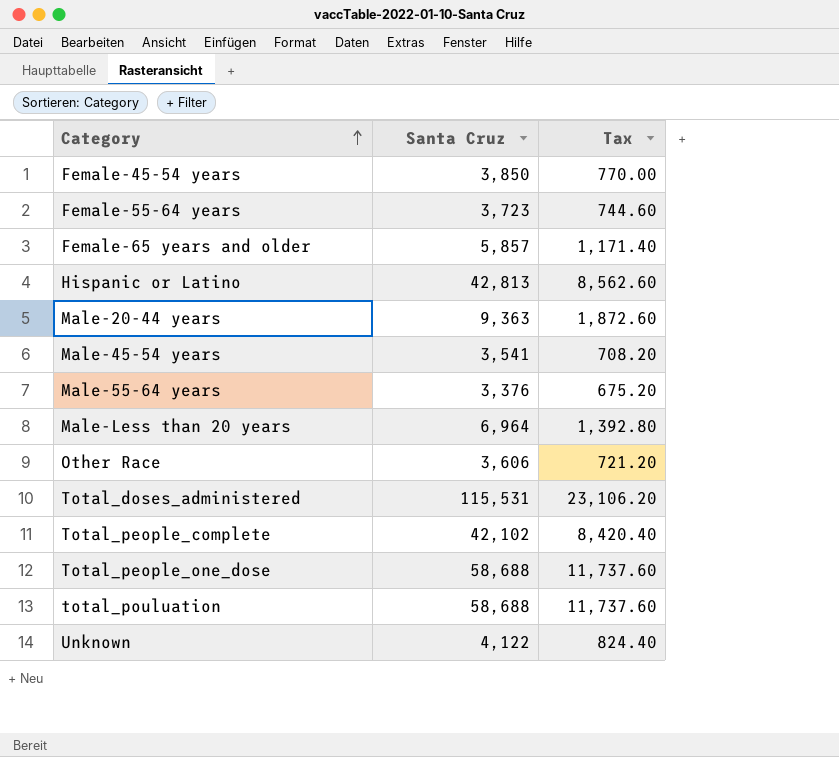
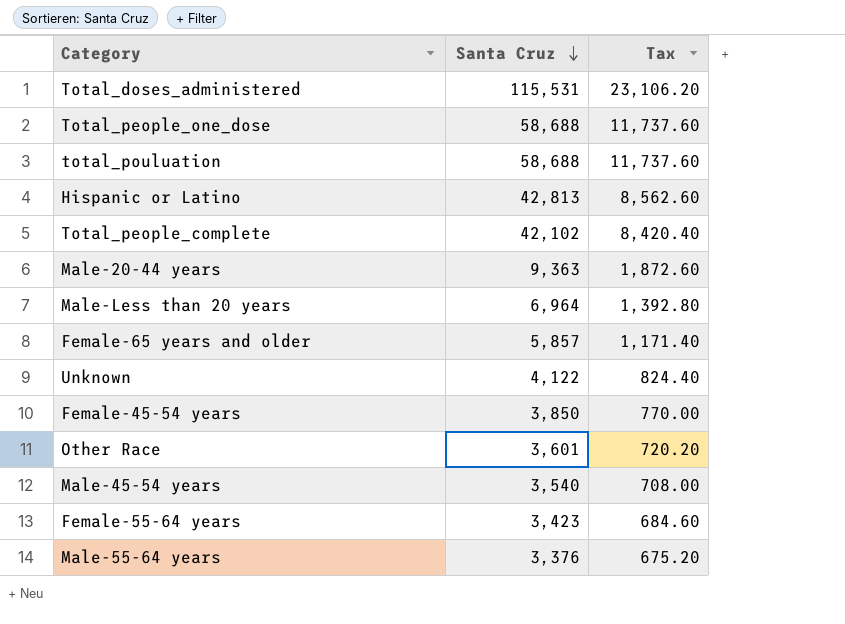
row order: Category ascending -> Santa Cruz descending
Other Race | Santa Cruz: 3,606 -> 3,601
Other Race | Tax: 721.20 -> 720.20
Male-45-54 years | Santa Cruz: 3,541 -> 3,540
Male-45-54 years | Tax: 708.20 -> 708.00
Female-55-64 years | Santa Cruz: 3,723 -> 3,423
Female-55-64 years | Tax: 744.60 -> 684.60

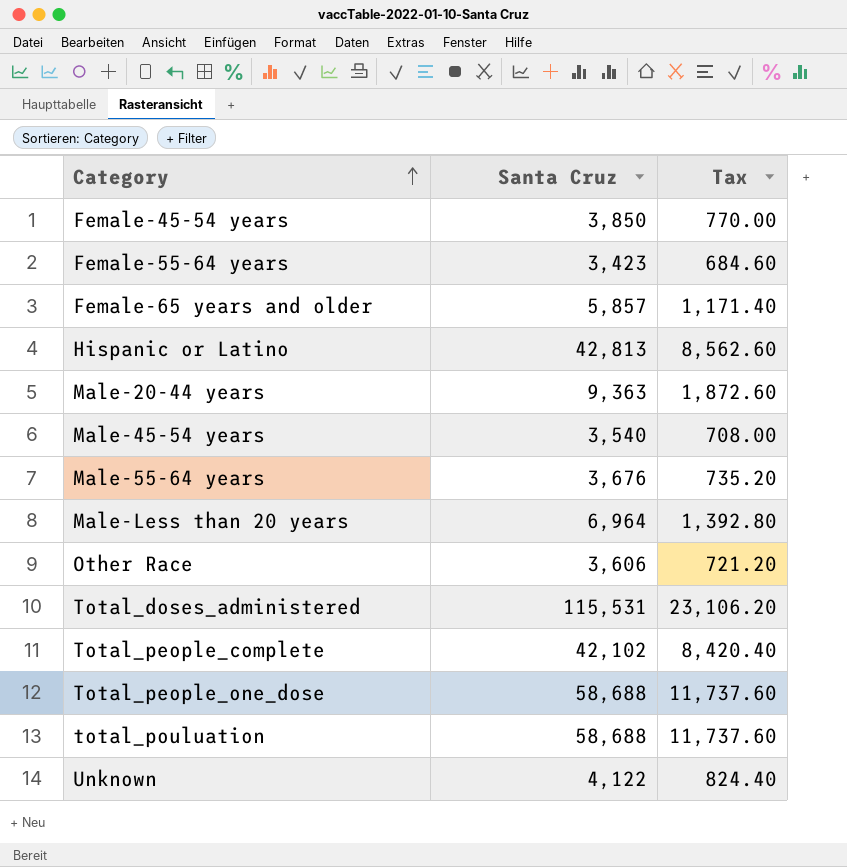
row order: Santa Cruz descending -> Category ascending
Male-55-64 years | Santa Cruz: 3,376 -> 3,676
Male-55-64 years | Tax: 675.20 -> 735.20
Other Race | Santa Cruz: 3,601 -> 3,606
Other Race | Tax: 720.20 -> 721.20

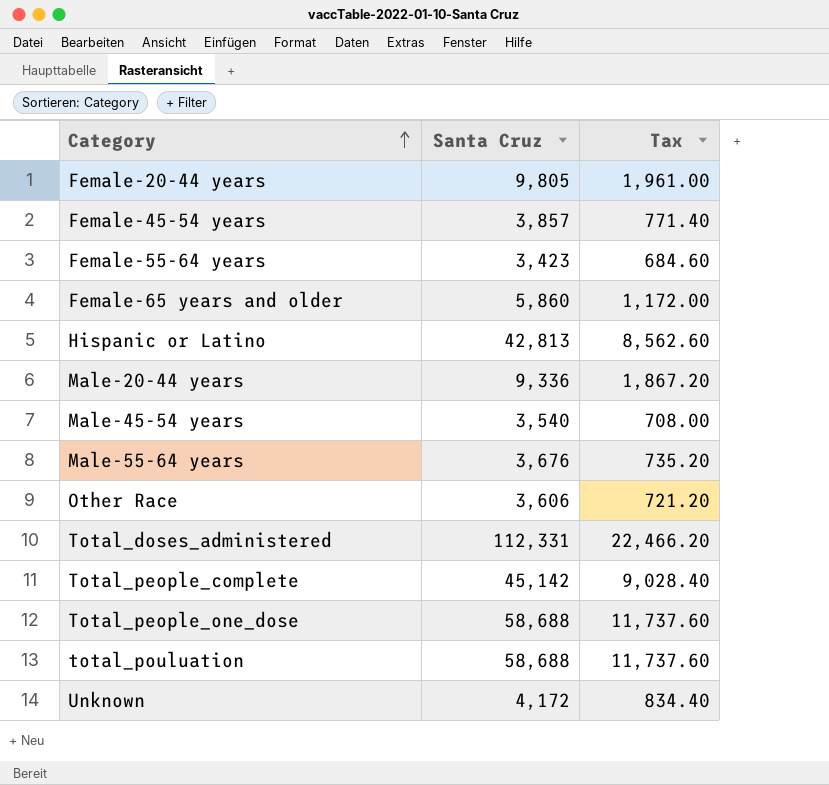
row Male-Less than 20 years: 6,964 | 1,392.80 -> none
row Female-20-44 years: none -> 9,805 | 1,961.00
Female-45-54 years | Santa Cruz: 3,850 -> 3,857
Female-45-54 years | Tax: 770.00 -> 771.40
Female-65 years and older | Santa Cruz: 5,857 -> 5,860
Female-65 years and older | Tax: 1,171.40 -> 1,172.00
Male-20-44 years | Santa Cruz: 9,363 -> 9,336
Male-20-44 years | Tax: 1,872.60 -> 1,867.20
Total_doses_administered | Santa Cruz: 115,531 -> 112,331
Total_doses_administered | Tax: 23,106.20 -> 22,466.20
Total_people_complete | Santa Cruz: 42,102 -> 45,142
Total_people_complete | Tax: 8,420.40 -> 9,028.40
Unknown | Santa Cruz: 4,122 -> 4,172
Unknown | Tax: 824.40 -> 834.40

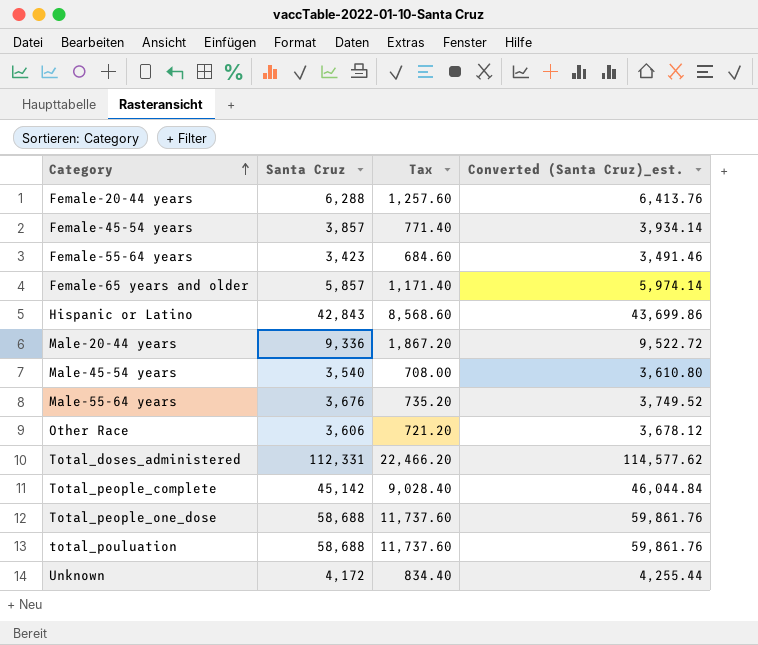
column Converted (Santa Cruz)_est. | formula: none -> [Santa Cruz] * 1.02
Female-20-44 years | Santa Cruz: 9,805 -> 6,288
Female-20-44 years | Tax: 1,961.00 -> 1,257.60
Female-65 years and older | Santa Cruz: 5,860 -> 5,857
Female-65 years and older | Tax: 1,172.00 -> 1,171.40
Hispanic or Latino | Santa Cruz: 42,813 -> 42,843
Hispanic or Latino | Tax: 8,562.60 -> 8,568.60

